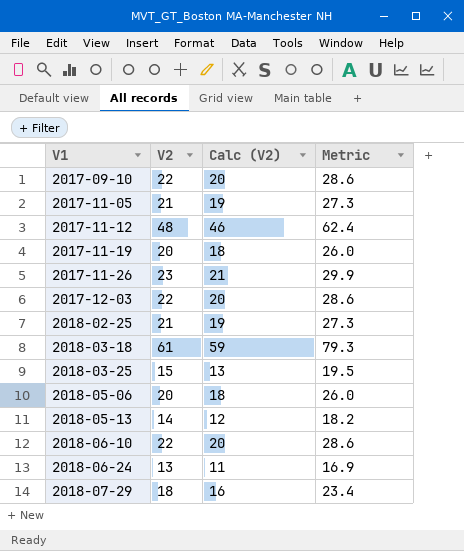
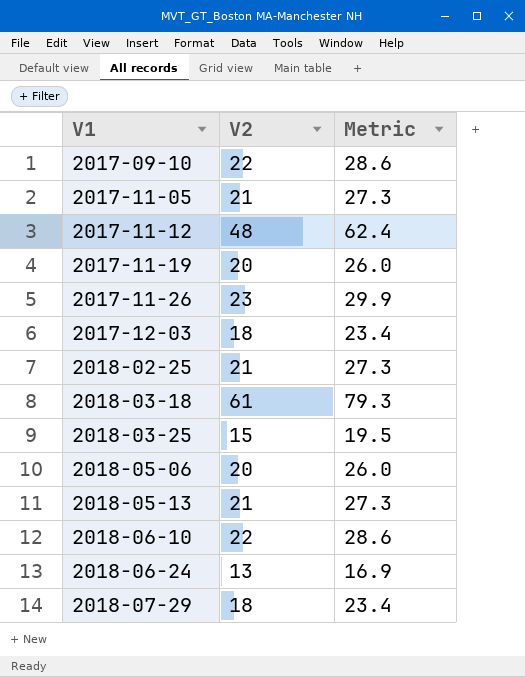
column Calc (V2) | formula: [V2] - 2 -> none
2017-12-03 | V2: 22 -> 18
2017-12-03 | Metric: 28.6 -> 23.4
2018-05-13 | V2: 14 -> 21
2018-05-13 | Metric: 18.2 -> 27.3

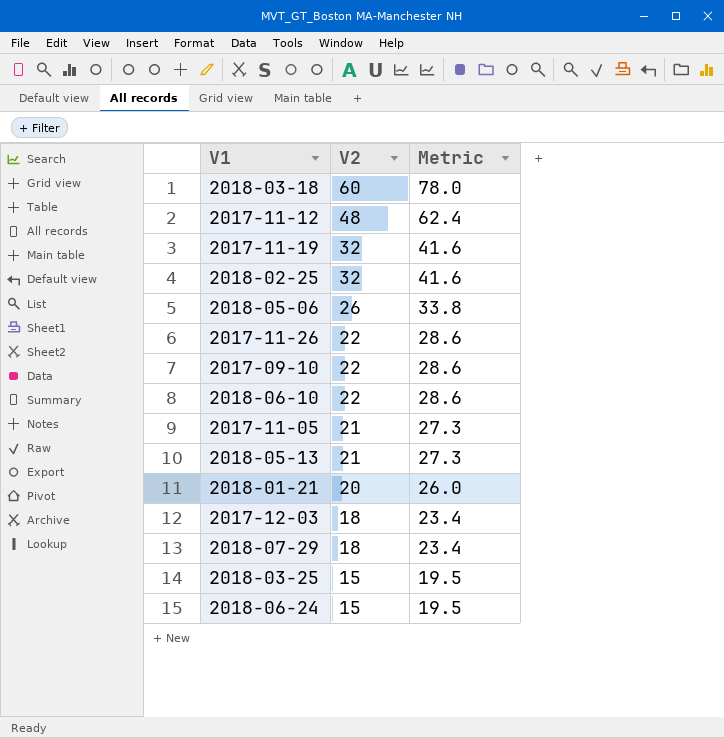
row order: V1 ascending -> V2 descending
2018-03-18 | V2: 61 -> 60
2018-03-18 | Metric: 79.3 -> 78.0
2017-11-19 | V2: 20 -> 32
2017-11-19 | Metric: 26.0 -> 41.6
2018-02-25 | V2: 21 -> 32
2018-02-25 | Metric: 27.3 -> 41.6
2018-05-06 | V2: 20 -> 26
2018-05-06 | Metric: 26.0 -> 33.8
2017-11-26 | V2: 23 -> 22
2017-11-26 | Metric: 29.9 -> 28.6
row 2018-01-21: none -> 20 | 26.0
2018-06-24 | V2: 13 -> 15
2018-06-24 | Metric: 16.9 -> 19.5

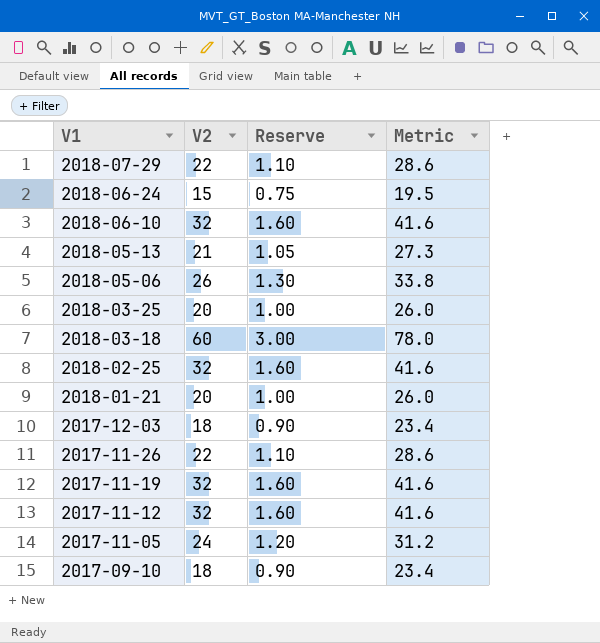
row order: V2 descending -> V1 descending
column Reserve | formula: none -> [V2] * 0.05
2018-07-29 | V2: 18 -> 22
2018-07-29 | Metric: 23.4 -> 28.6
2018-06-10 | V2: 22 -> 32
2018-06-10 | Metric: 28.6 -> 41.6
2018-03-25 | V2: 15 -> 20
2018-03-25 | Metric: 19.5 -> 26.0
2017-11-12 | V2: 48 -> 32
2017-11-12 | Metric: 62.4 -> 41.6
2017-11-05 | V2: 21 -> 24
2017-11-05 | Metric: 27.3 -> 31.2
2017-09-10 | V2: 22 -> 18
2017-09-10 | Metric: 28.6 -> 23.4

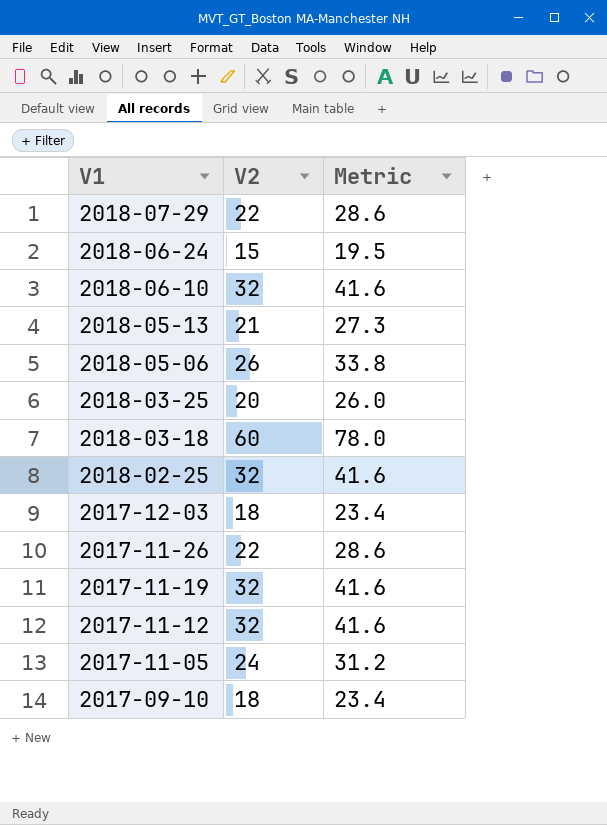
column Reserve | formula: [V2] * 0.05 -> none
row 2018-01-21: 20 | 1.00 | 26.0 -> none

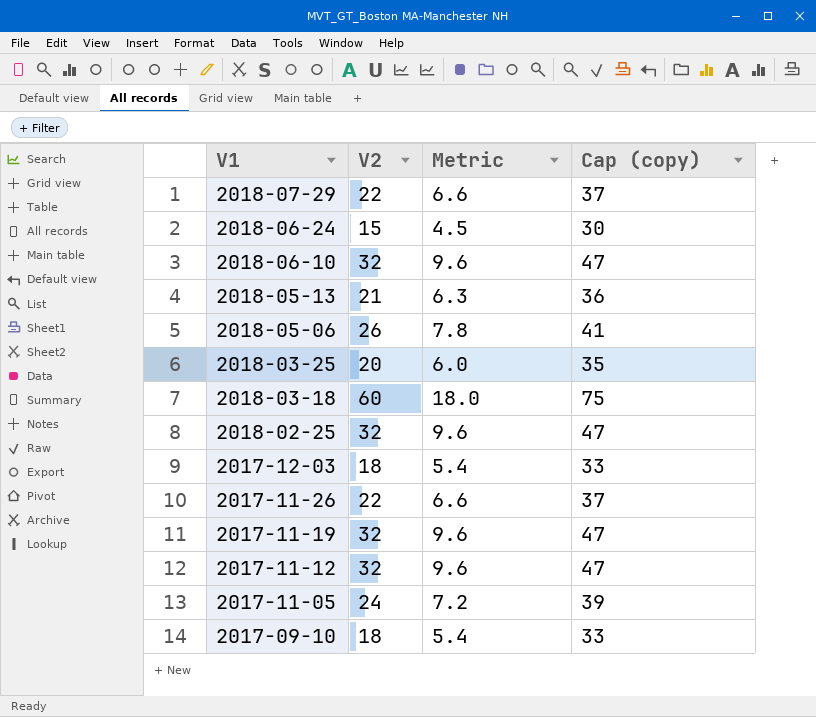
column Metric | formula: [V2] * 1.3 -> [V2] * 0.3
column Cap (copy) | formula: none -> [V2] + 15

